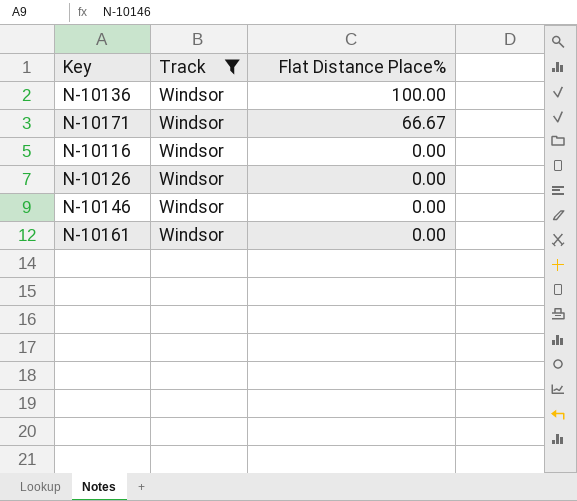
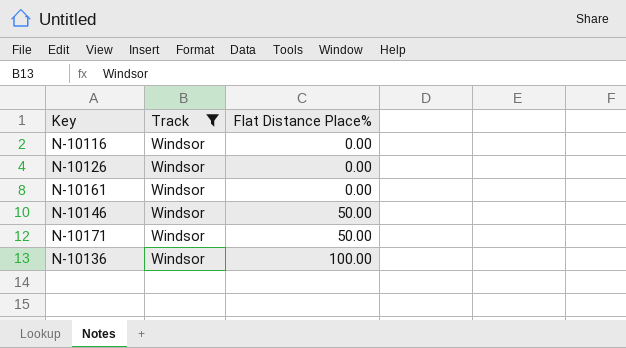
row order: Flat Distance Place% descending -> Flat Distance Place% ascending
N-10146 | Flat Distance Place%: 0.00 -> 50.00
N-10171 | Flat Distance Place%: 66.67 -> 50.00

